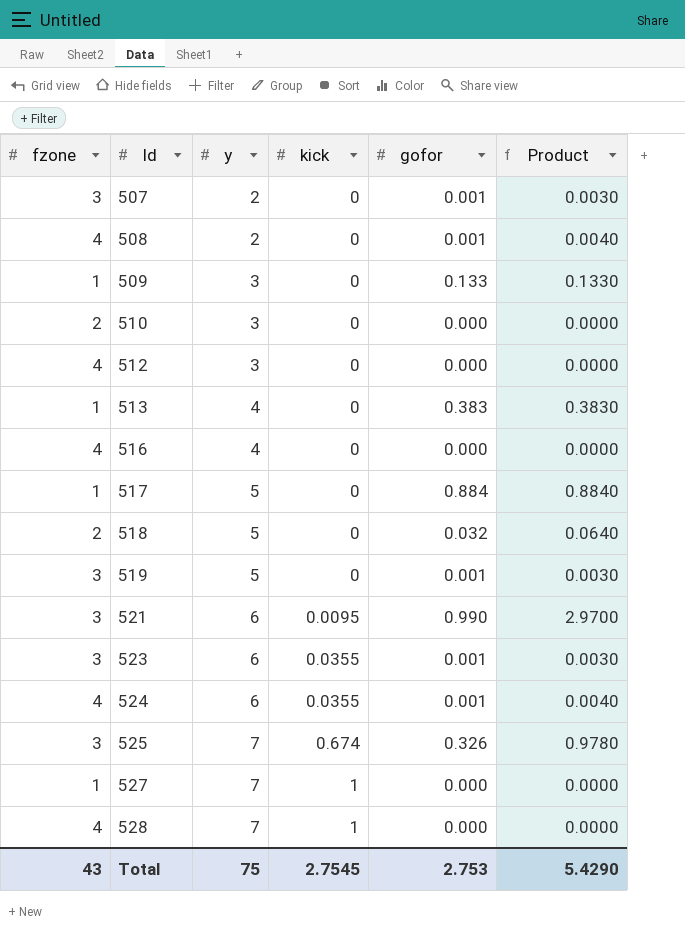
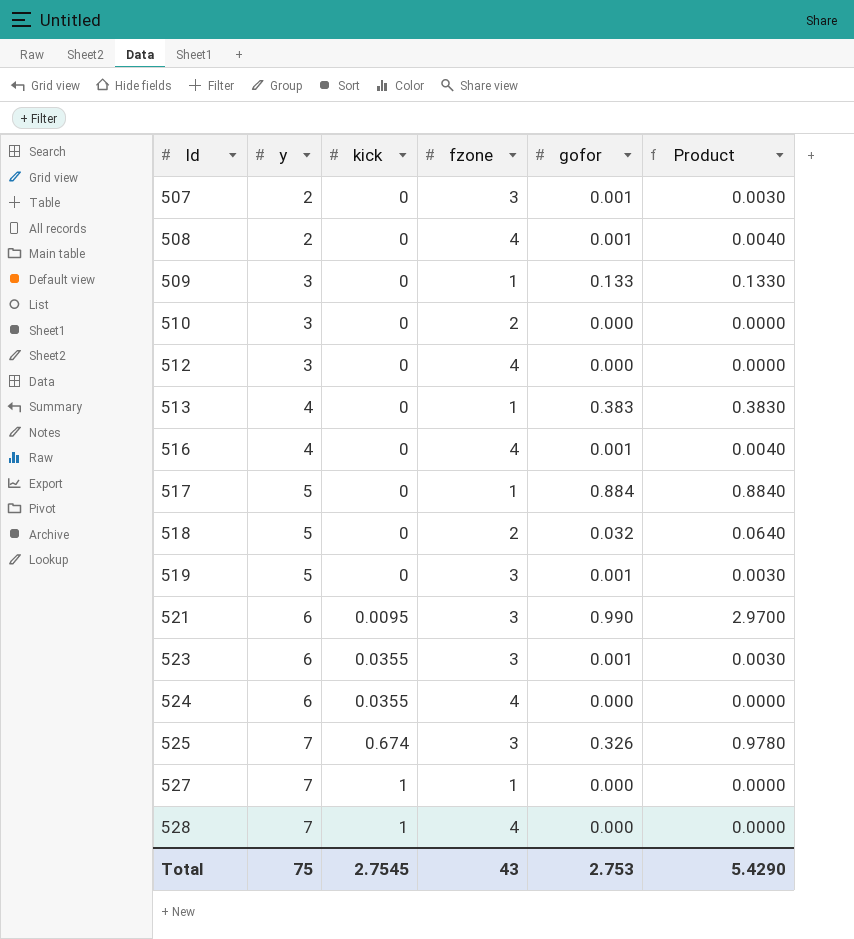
column fzone | position: 1 -> 4
516 | gofor: 0.000 -> 0.001
516 | Product: 0.0000 -> 0.0040
524 | gofor: 0.001 -> 0.000
524 | Product: 0.0040 -> 0.0000

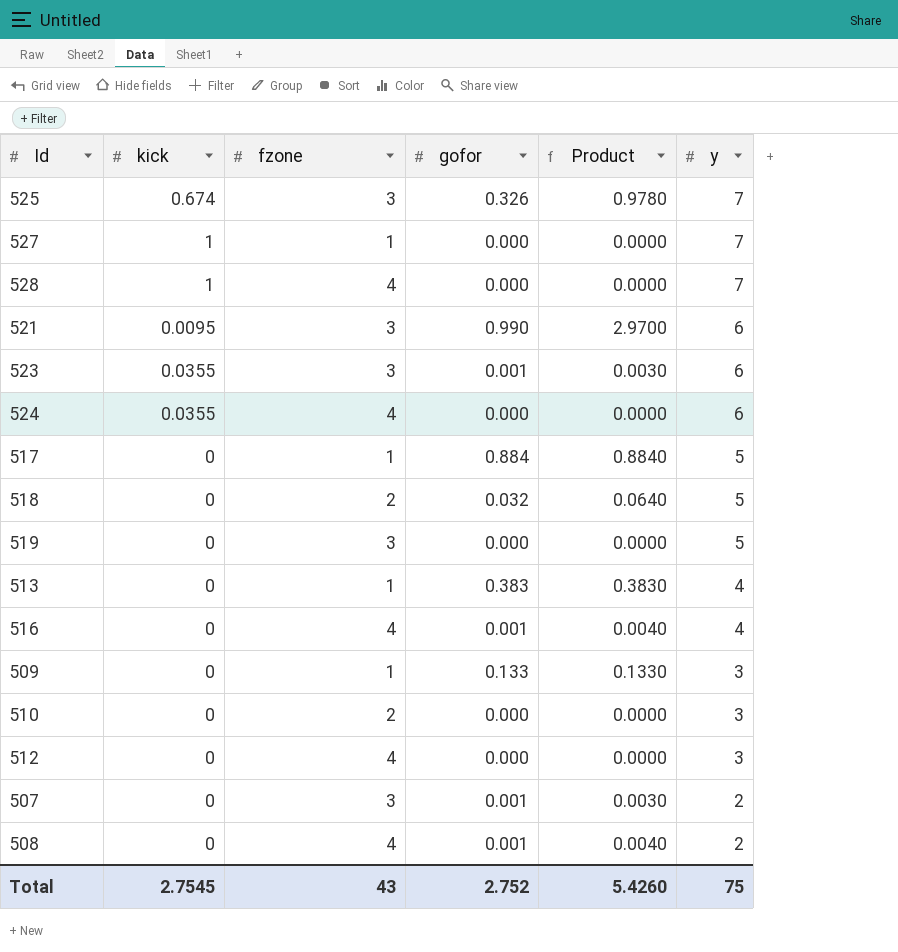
row order: Id ascending -> y descending
column y | position: 2 -> 6
519 | gofor: 0.001 -> 0.000
519 | Product: 0.0030 -> 0.0000
Total | gofor: 2.753 -> 2.752
Total | Product: 5.4290 -> 5.4260

